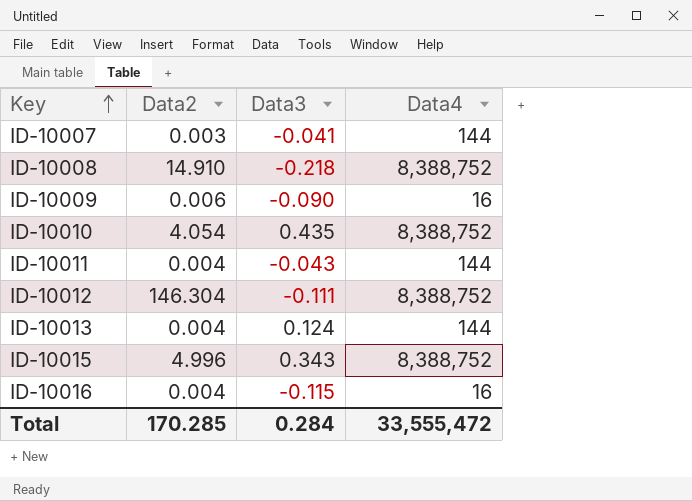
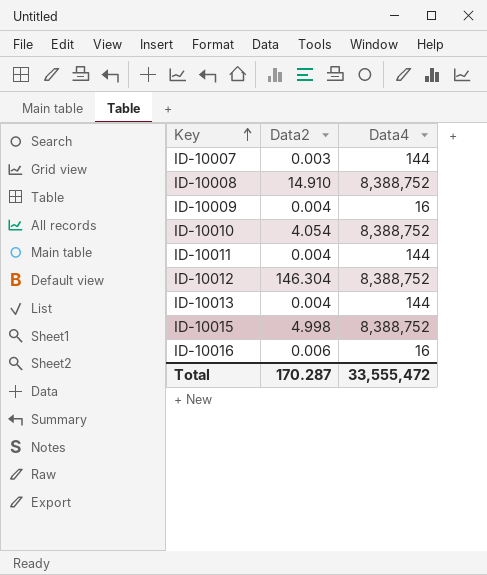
column Data3 | position: 3 -> none
ID-10009 | Data2: 0.006 -> 0.004
ID-10015 | Data2: 4.996 -> 4.998
ID-10016 | Data2: 0.004 -> 0.006
Total | Data2: 170.285 -> 170.287

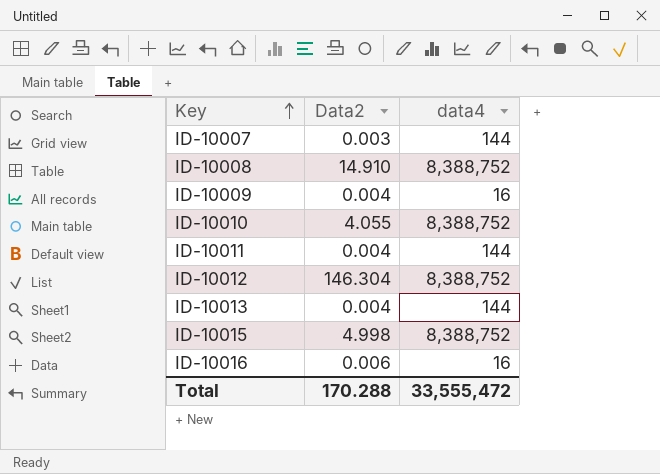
column name: Data4 -> data4
ID-10010 | Data2: 4.054 -> 4.055
Total | Data2: 170.287 -> 170.288

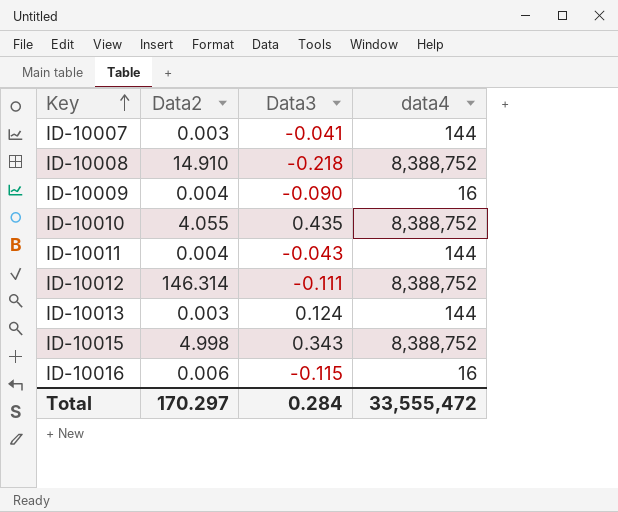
column Data3 | position: none -> 3
ID-10012 | Data2: 146.304 -> 146.314
ID-10013 | Data2: 0.004 -> 0.003
Total | Data2: 170.288 -> 170.297

